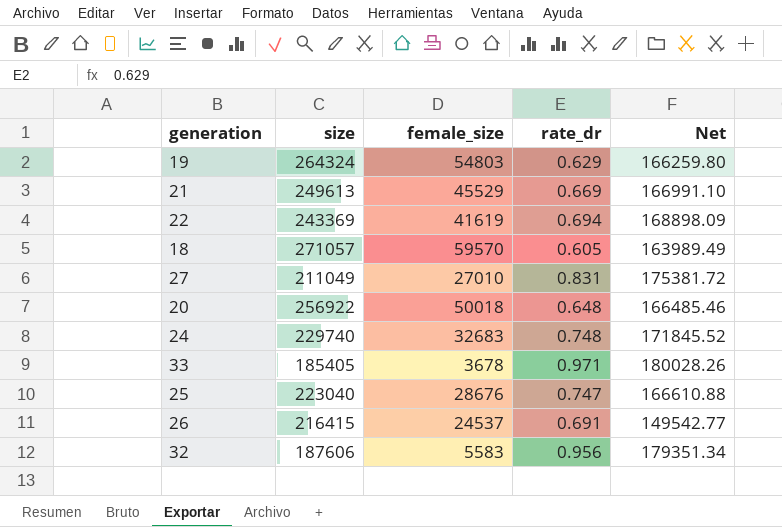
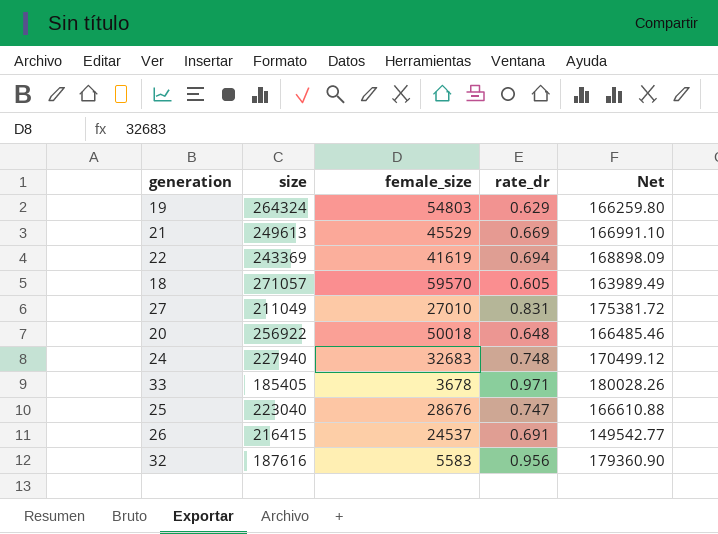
24 | size: 229740 -> 227940
24 | Net: 171845.52 -> 170499.12
32 | size: 187606 -> 187616
32 | Net: 179351.34 -> 179360.90

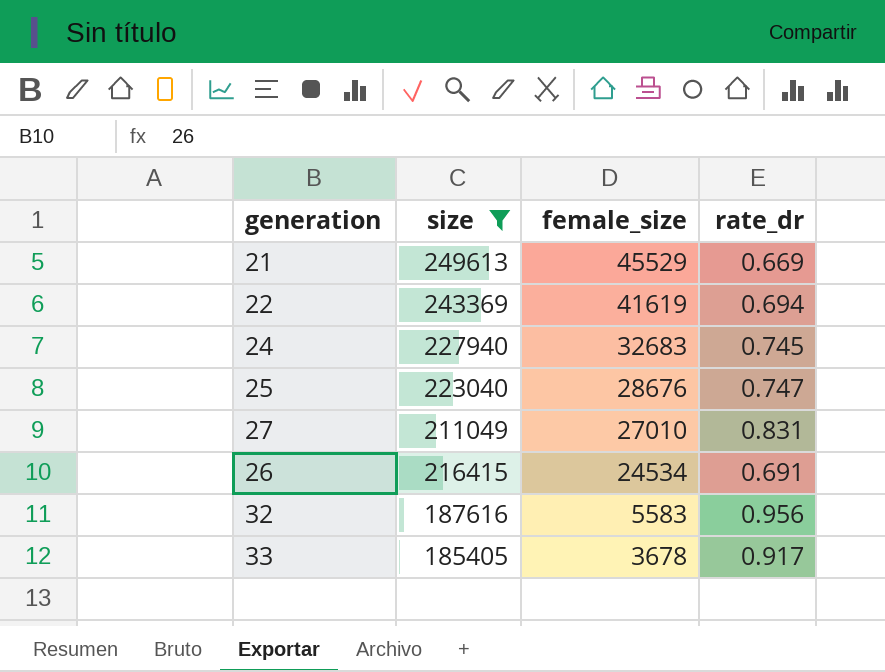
filter: none -> size <= 249613
row order: none -> female_size descending
column Net | formula: [size] * [rate_dr] -> none
24 | rate_dr: 0.748 -> 0.745
26 | female_size: 24537 -> 24534
33 | rate_dr: 0.971 -> 0.917

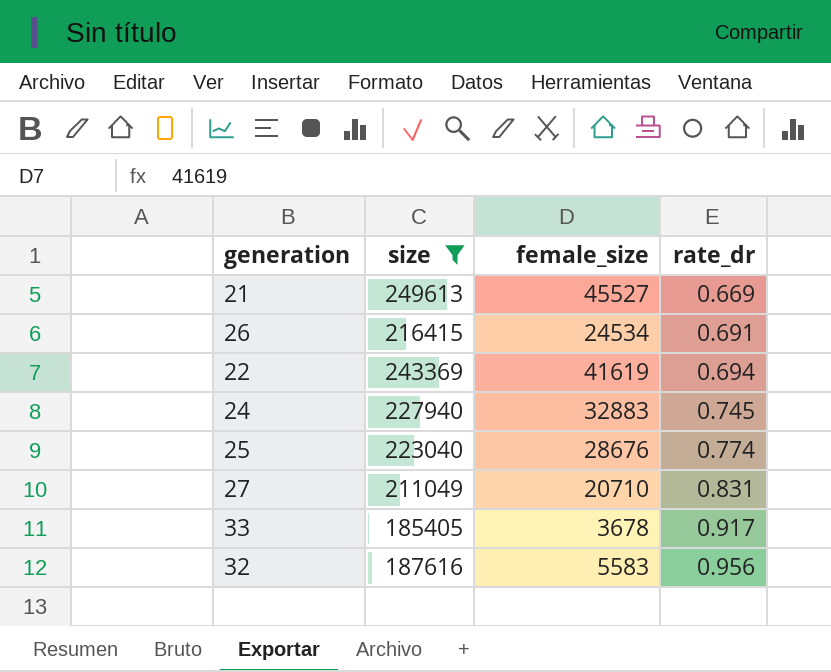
row order: female_size descending -> rate_dr ascending
21 | female_size: 45529 -> 45527
24 | female_size: 32683 -> 32883
25 | rate_dr: 0.747 -> 0.774
27 | female_size: 27010 -> 20710

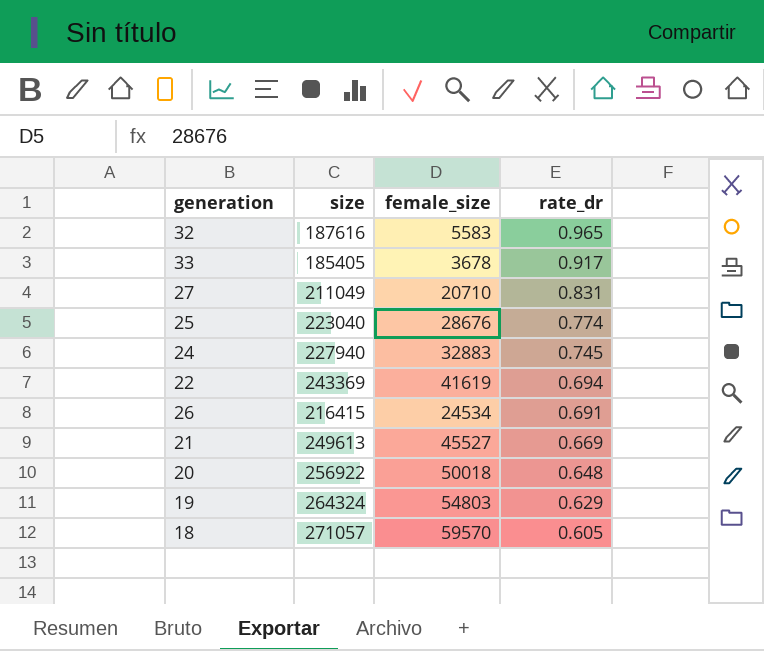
filter: size <= 249613 -> none
row order: rate_dr ascending -> rate_dr descending
32 | rate_dr: 0.956 -> 0.965

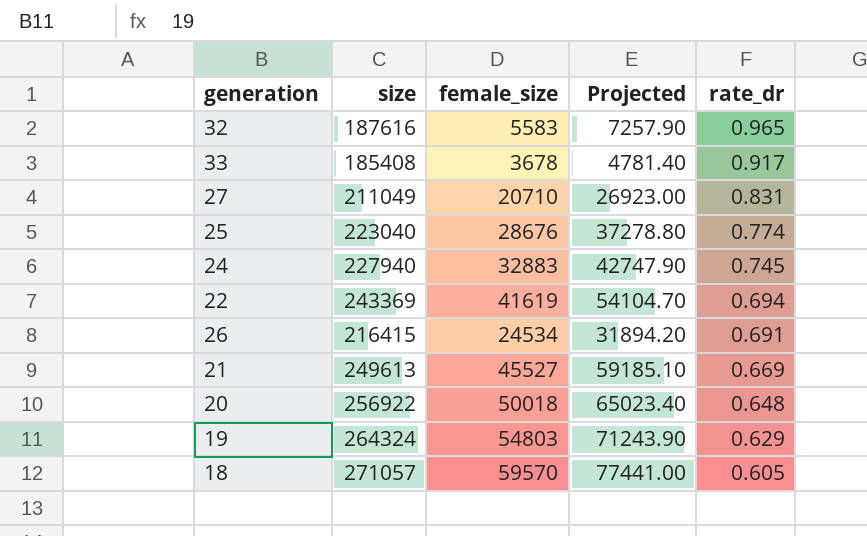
column Projected | formula: none -> [female_size] * 1.3
33 | size: 185405 -> 185408

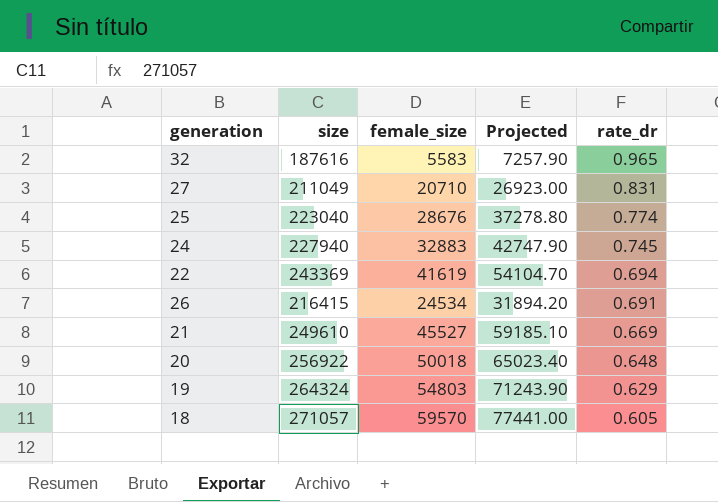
row 33: 185408 | 3678 | 4781.40 | 0.917 -> none
21 | size: 249613 -> 249610

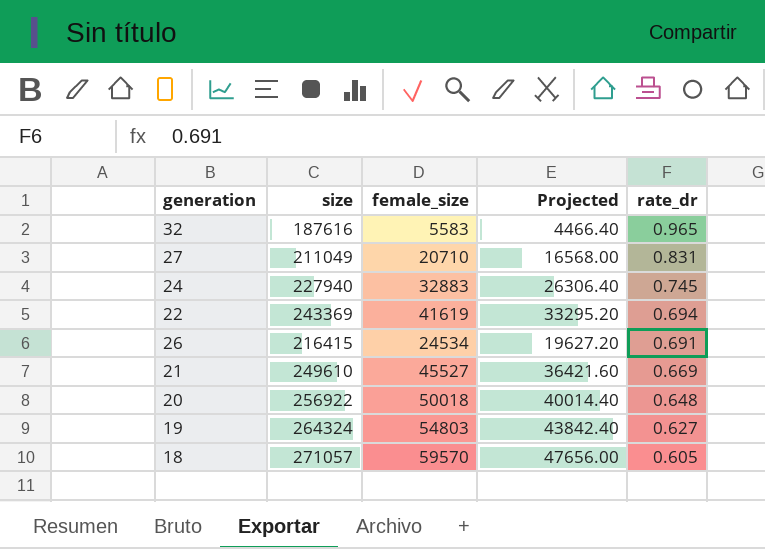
column Projected | formula: [female_size] * 1.3 -> [female_size] * 0.8
row 25: 223040 | 28676 | 37278.80 | 0.774 -> none
19 | rate_dr: 0.629 -> 0.627

